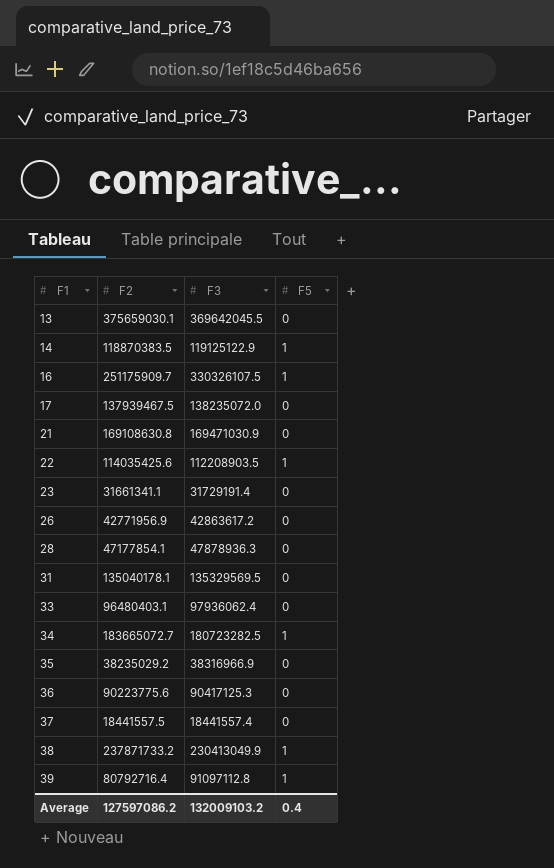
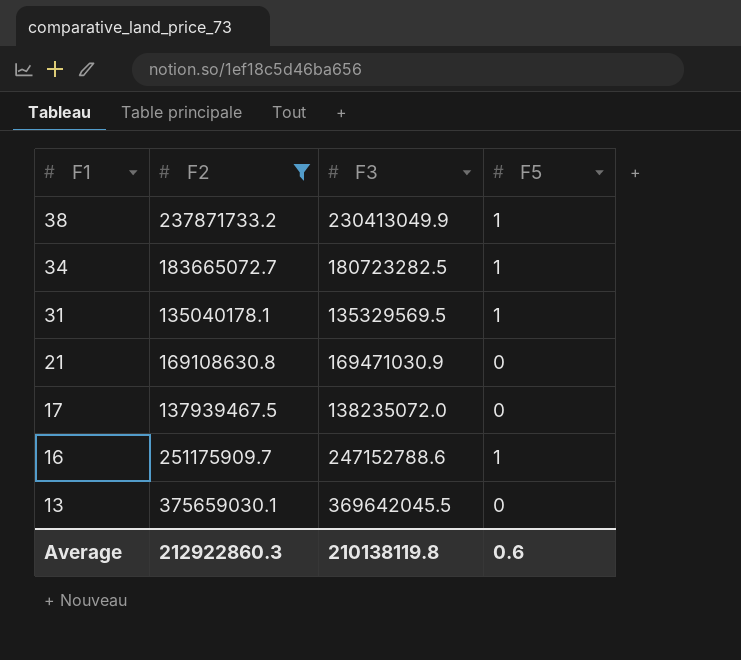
filter: none -> F2 >= 135040178.1
row order: F1 ascending -> F1 descending
31 | F5: 0 -> 1
16 | F3: 330326107.5 -> 247152788.6
Average | F2: 127597086.2 -> 212922860.3
Average | F3: 132009103.2 -> 210138119.8
Average | F5: 0.4 -> 0.6

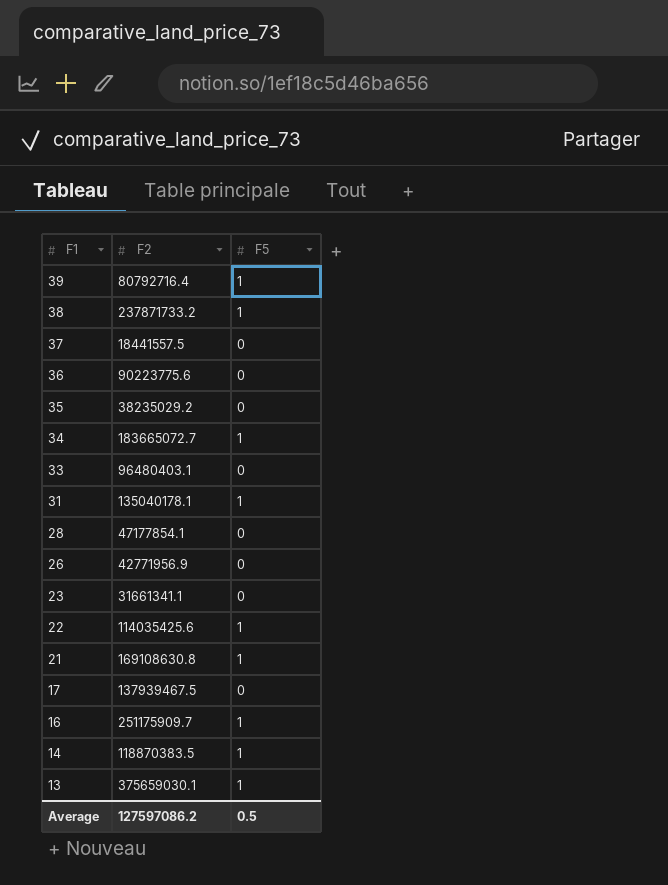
filter: F2 >= 135040178.1 -> none
column F3 | position: 3 -> none
21 | F5: 0 -> 1
13 | F5: 0 -> 1
Average | F2: 212922860.3 -> 127597086.2
Average | F5: 0.6 -> 0.5

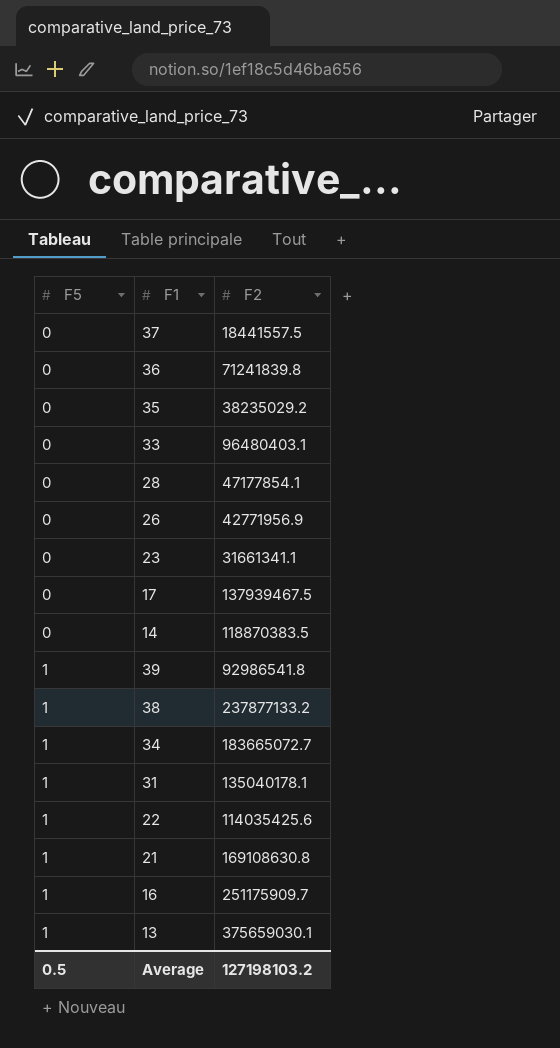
row order: F1 descending -> F5 ascending
column F5 | position: 3 -> 1
36 | F2: 90223775.6 -> 71241839.8
14 | F5: 1 -> 0
39 | F2: 80792716.4 -> 92986541.8
38 | F2: 237871733.2 -> 237877133.2
Average | F2: 127597086.2 -> 127198103.2

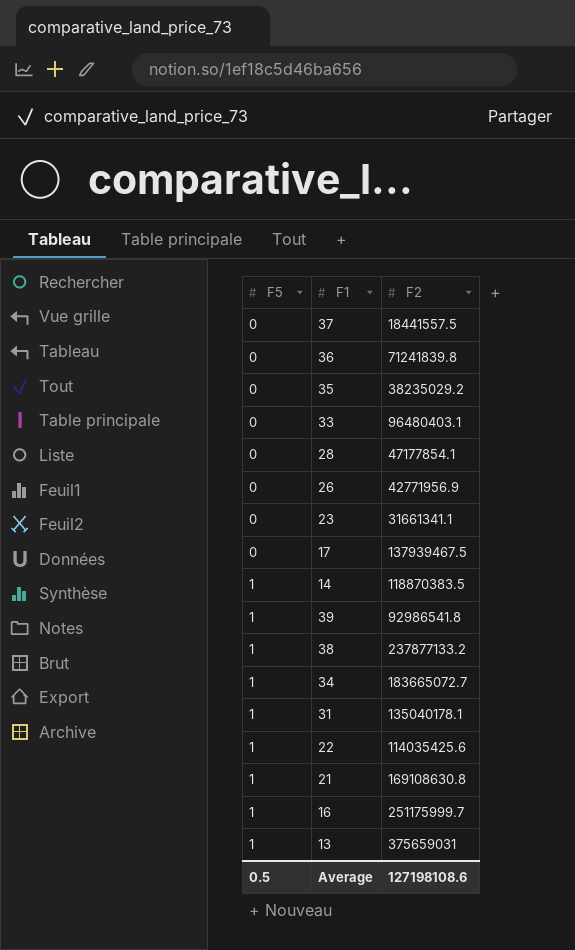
14 | F5: 0 -> 1
16 | F2: 251175909.7 -> 251175999.7
13 | F2: 375659030.1 -> 375659031
Average | F2: 127198103.2 -> 127198108.6

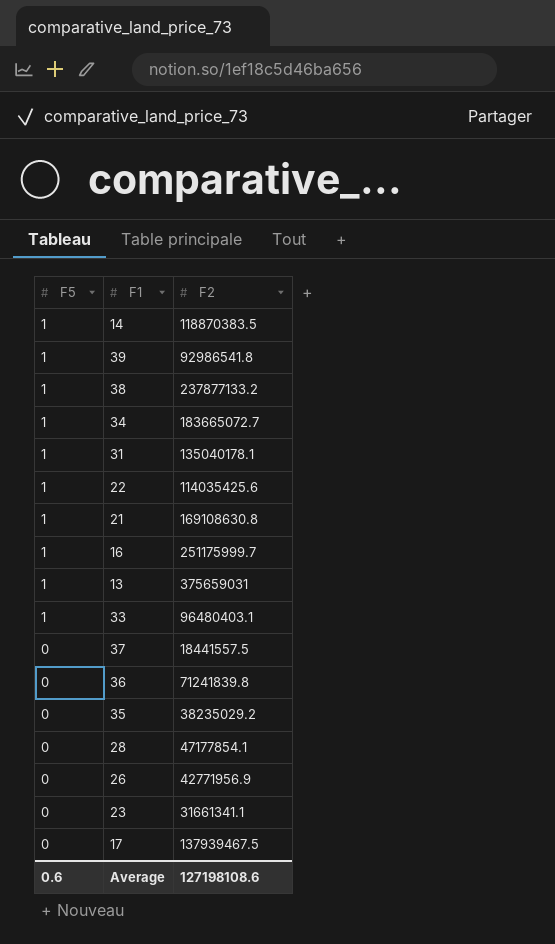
row order: F5 ascending -> F5 descending
33 | F5: 0 -> 1
Average | F5: 0.5 -> 0.6

